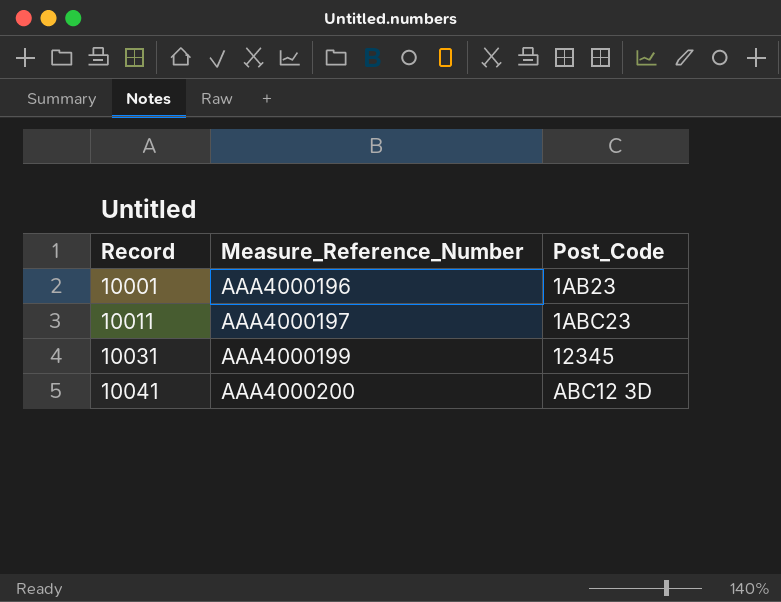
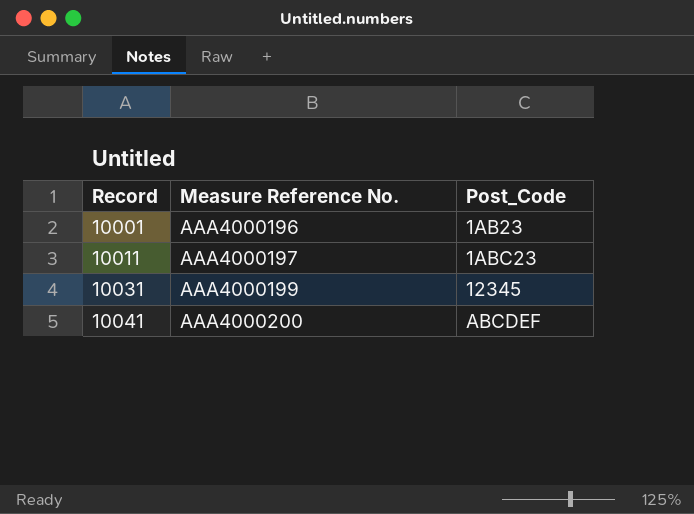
column name: Measure_Reference_Number -> Measure Reference No.
10041 | Post_Code: ABC12 3D -> ABCDEF

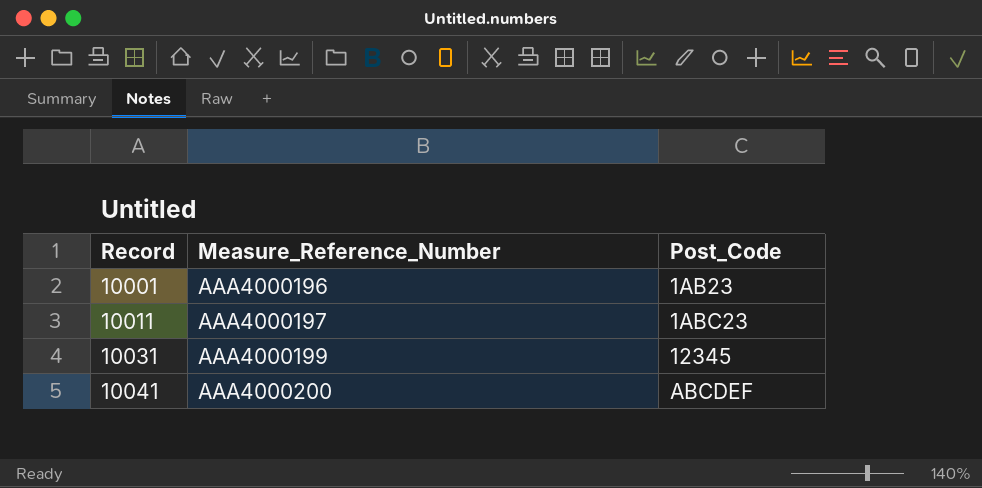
column name: Measure Reference No. -> Measure_Reference_Number

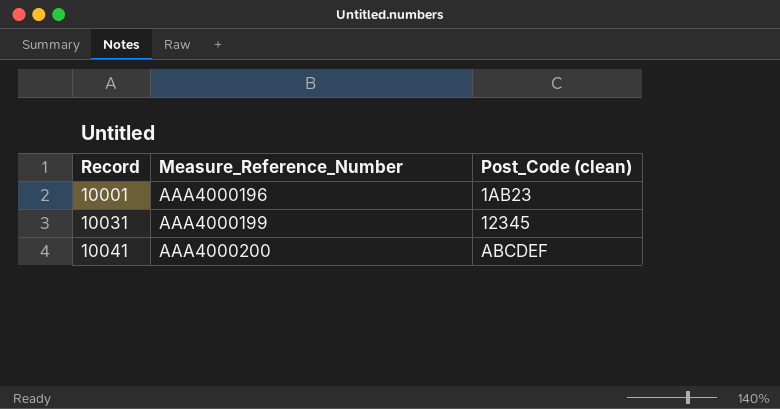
column name: Post_Code -> Post_Code (clean)
row 10011: AAA4000197 | 1ABC23 -> none

